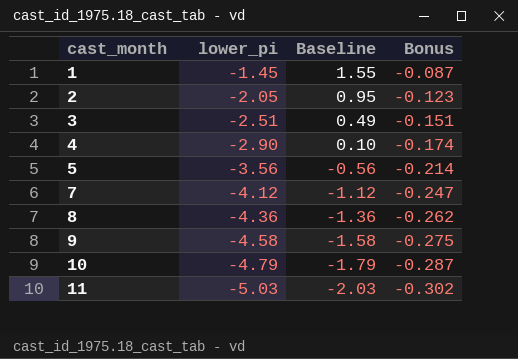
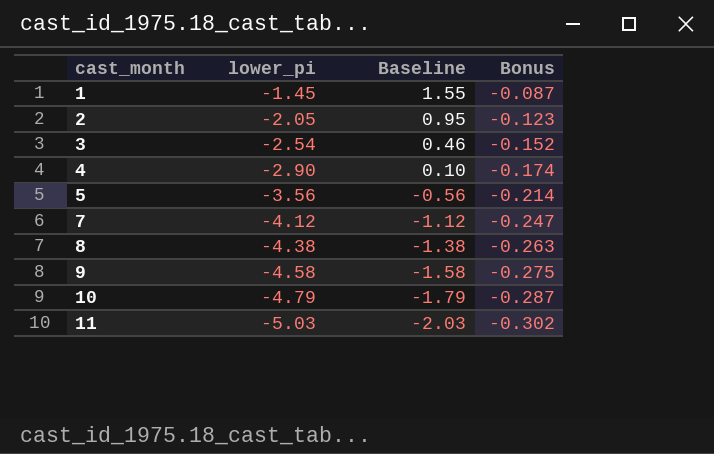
3 | lower_pi: -2.51 -> -2.54
3 | Baseline: 0.49 -> 0.46
3 | Bonus: -0.151 -> -0.152
8 | lower_pi: -4.36 -> -4.38
8 | Baseline: -1.36 -> -1.38
8 | Bonus: -0.262 -> -0.263

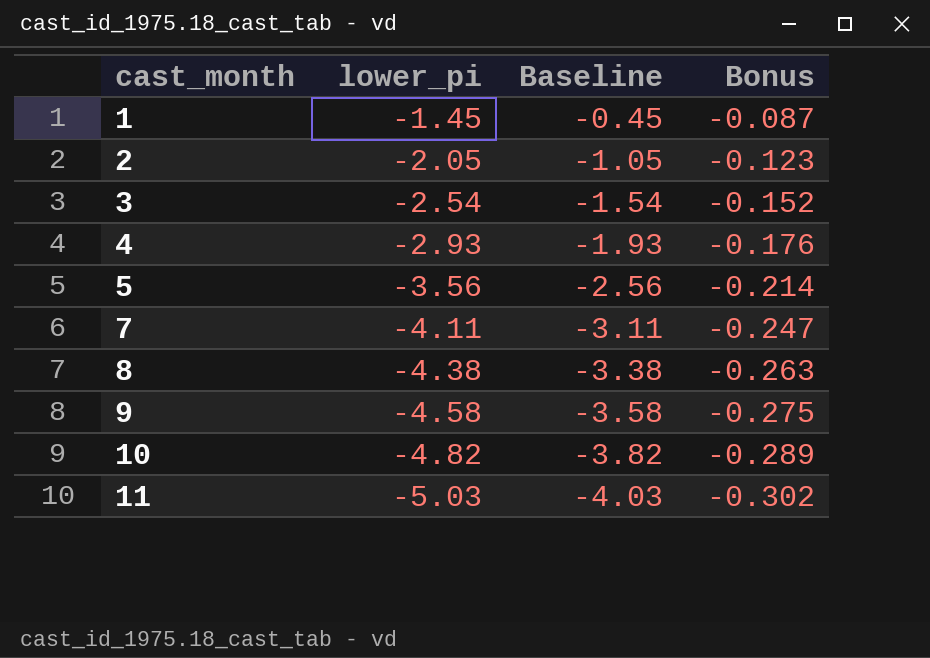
column Baseline | formula: [lower_pi] + 3 -> [lower_pi] + 1
4 | lower_pi: -2.90 -> -2.93
4 | Bonus: -0.174 -> -0.176
7 | lower_pi: -4.12 -> -4.11
10 | lower_pi: -4.79 -> -4.82
10 | Bonus: -0.287 -> -0.289

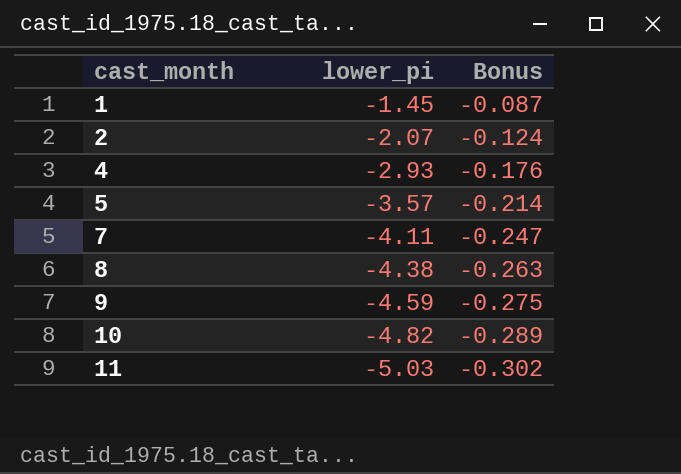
column Baseline | formula: [lower_pi] + 1 -> none
row 3: -2.54 | -1.54 | -0.152 -> none
2 | lower_pi: -2.05 -> -2.07
2 | Bonus: -0.123 -> -0.124
5 | lower_pi: -3.56 -> -3.57
9 | lower_pi: -4.58 -> -4.59

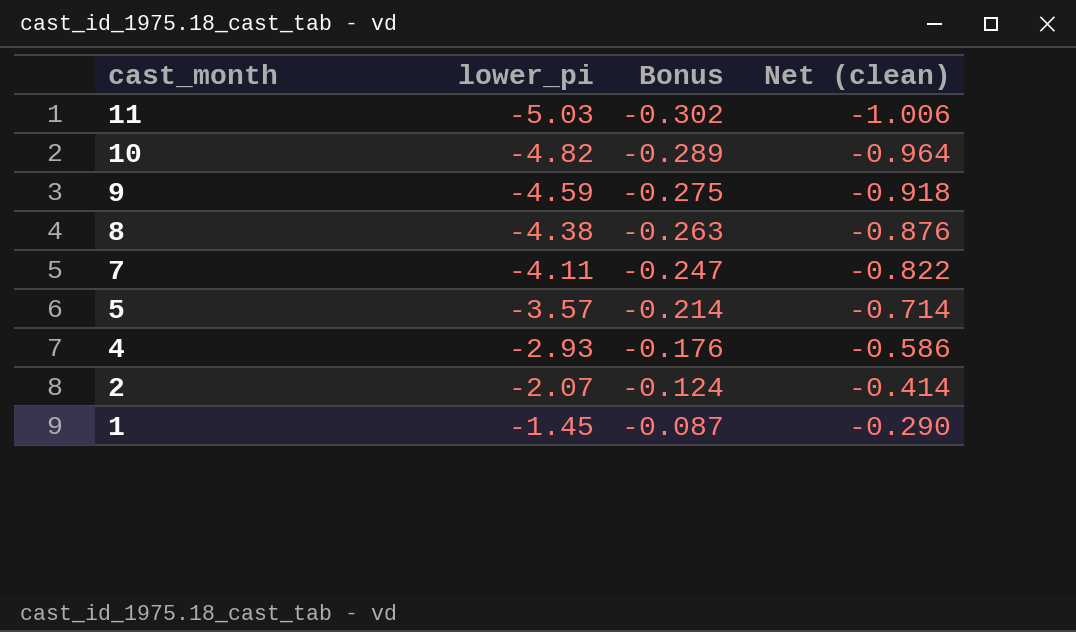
row order: cast_month ascending -> cast_month descending
column Net (clean) | formula: none -> [lower_pi] * 0.2

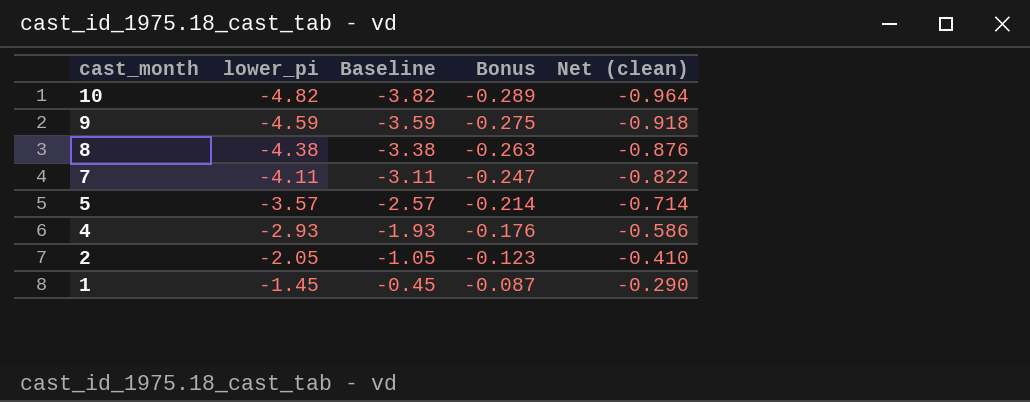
column Baseline | formula: none -> [lower_pi] + 1
row 11: -5.03 | -0.302 | -1.006 -> none
2 | lower_pi: -2.07 -> -2.05
2 | Bonus: -0.124 -> -0.123
2 | Net (clean): -0.414 -> -0.410

